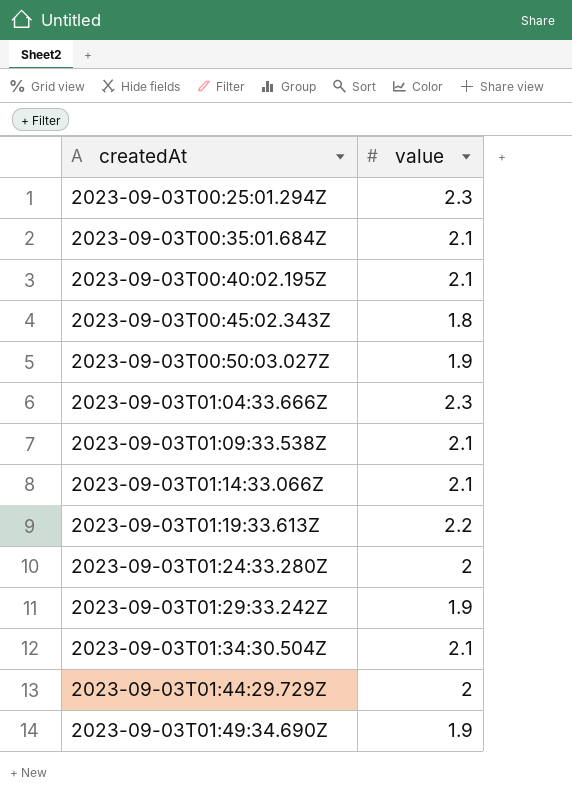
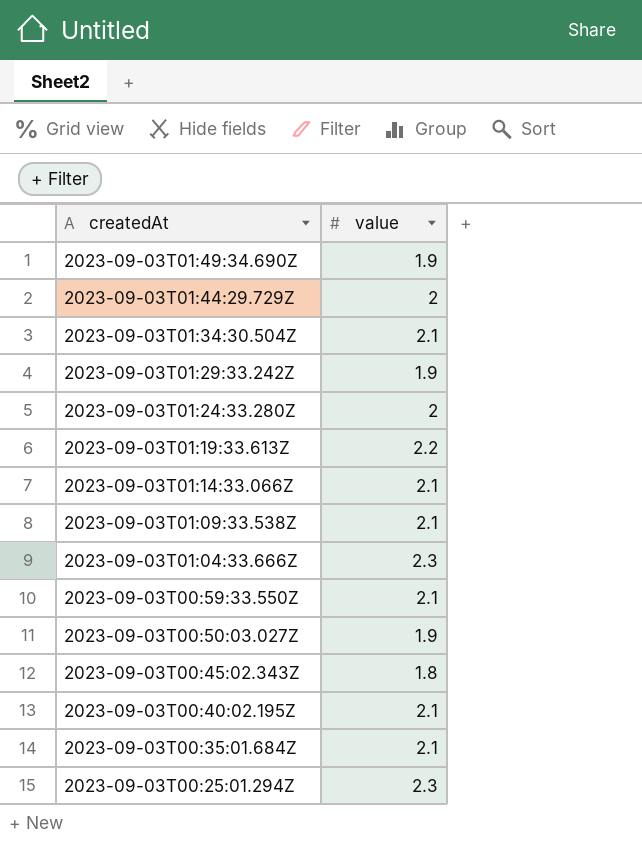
row order: createdAt ascending -> createdAt descending
row 2023-09-03T00:59:33.550Z: none -> 2.1

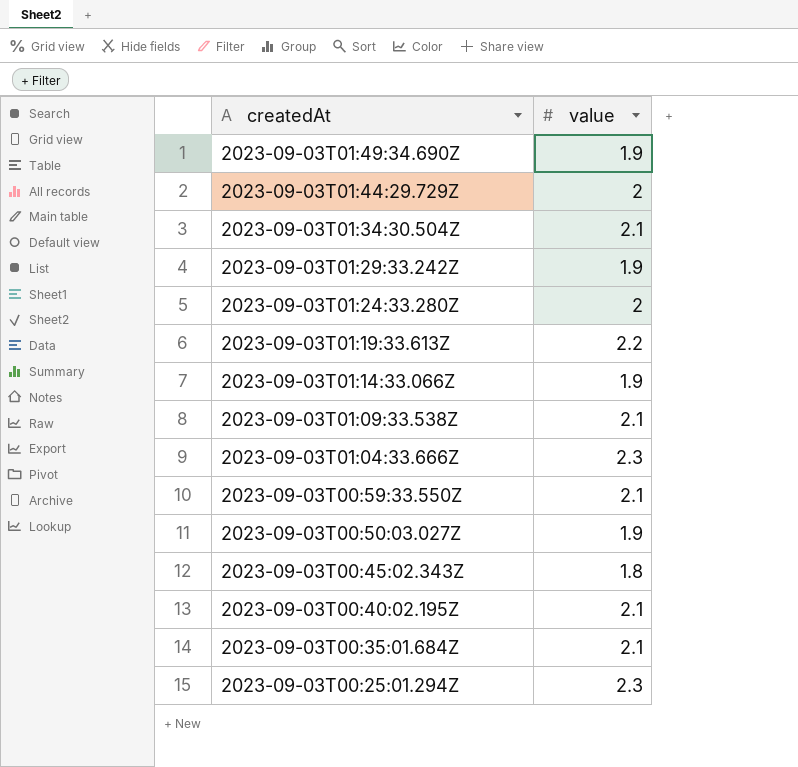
2023-09-03T01:14:33.066Z | value: 2.1 -> 1.9

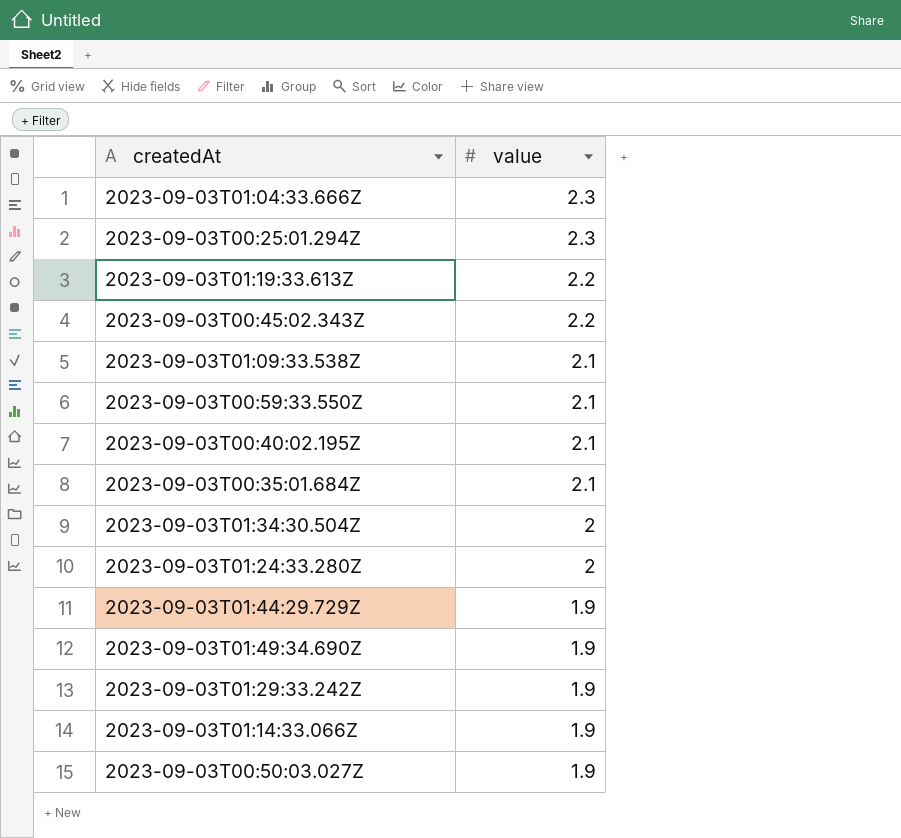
row order: createdAt descending -> value descending
2023-09-03T00:45:02.343Z | value: 1.8 -> 2.2
2023-09-03T01:34:30.504Z | value: 2.1 -> 2
2023-09-03T01:44:29.729Z | value: 2 -> 1.9

